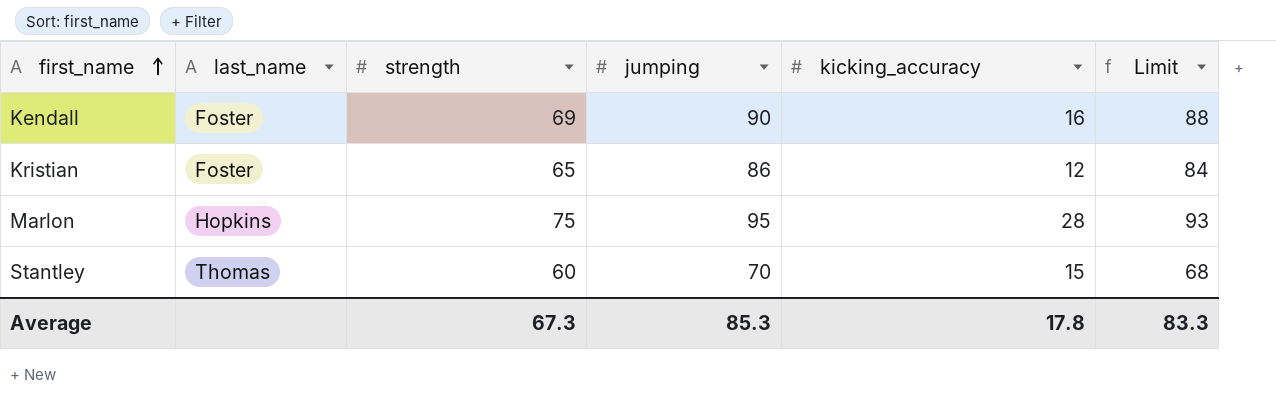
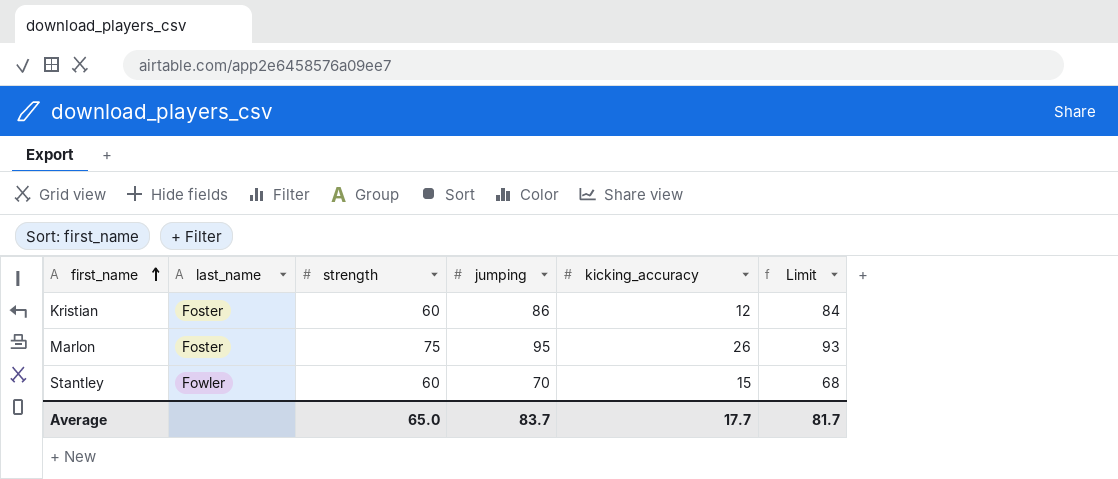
row Kendall: Foster | 69 | 90 | 16 | 88 -> none
Kristian | strength: 65 -> 60
Marlon | last_name: Hopkins -> Foster
Marlon | kicking_accuracy: 28 -> 26
Stantley | last_name: Thomas -> Fowler
Average | strength: 67.3 -> 65.0
Average | jumping: 85.3 -> 83.7
Average | kicking_accuracy: 17.8 -> 17.7
Average | Limit: 83.3 -> 81.7

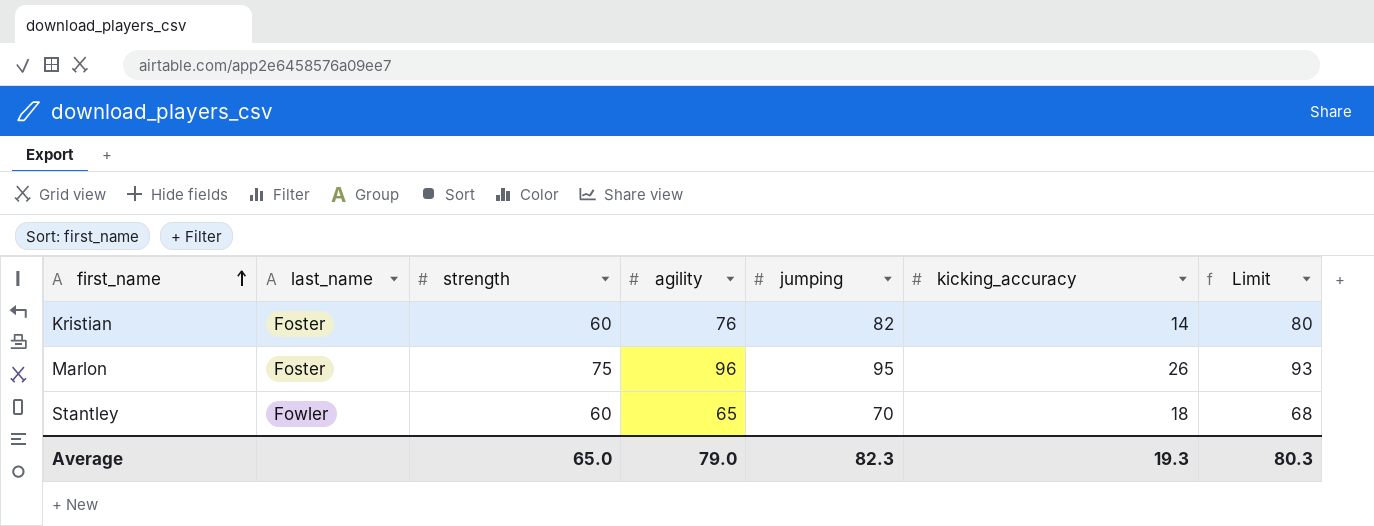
column agility | position: none -> 4
Kristian | jumping: 86 -> 82
Kristian | kicking_accuracy: 12 -> 14
Kristian | Limit: 84 -> 80
Stantley | kicking_accuracy: 15 -> 18
Average | jumping: 83.7 -> 82.3
Average | kicking_accuracy: 17.7 -> 19.3
Average | Limit: 81.7 -> 80.3

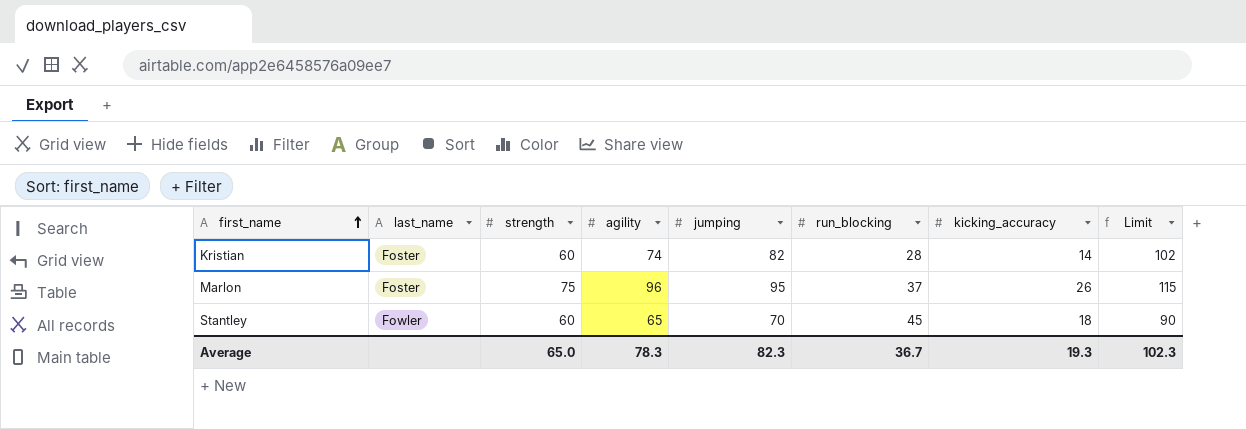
column run_blocking | position: none -> 6
column Limit | formula: [jumping] - 2 -> [jumping] + 20
Kristian | agility: 76 -> 74
Average | agility: 79.0 -> 78.3
Average | Limit: 80.3 -> 102.3

